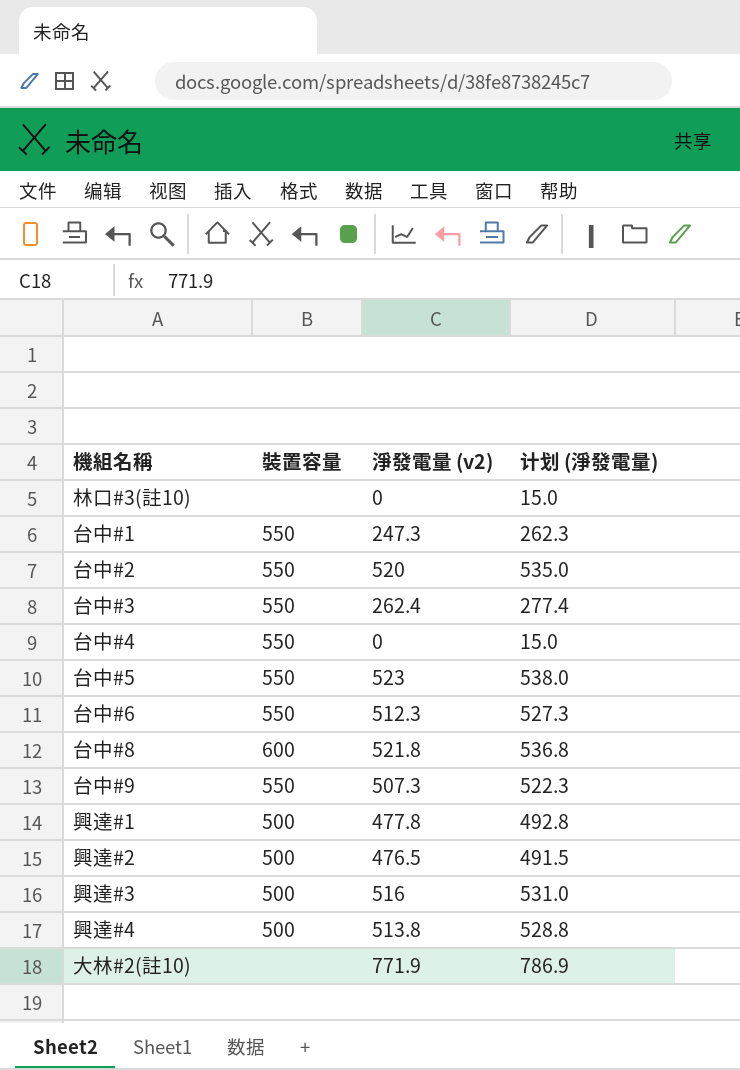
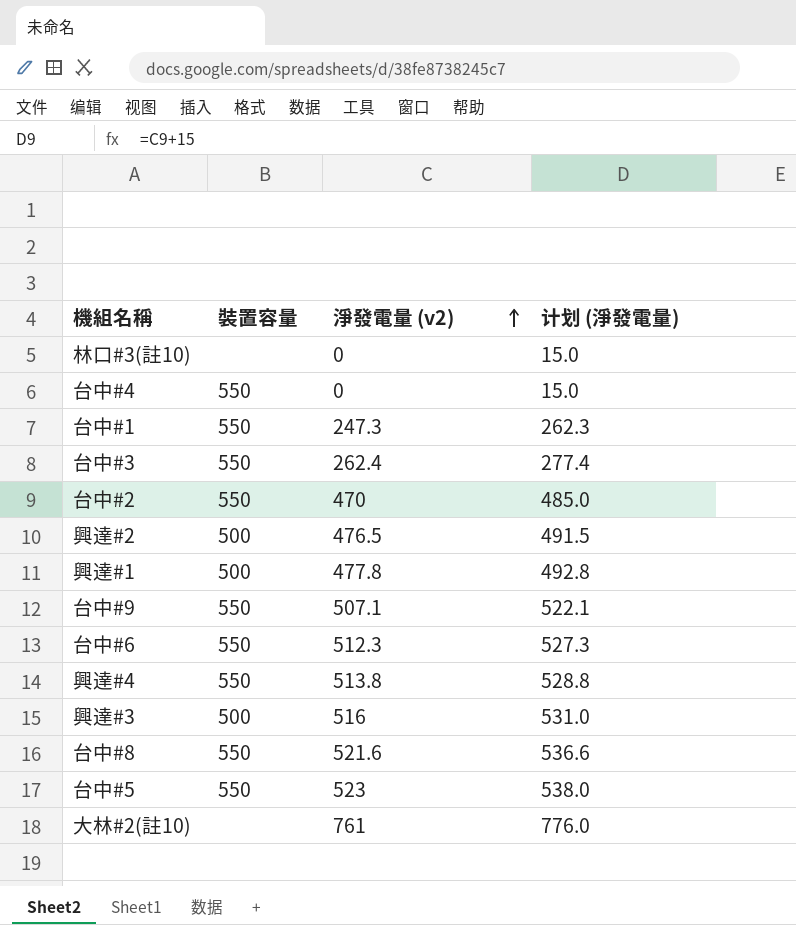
row order: none -> 淨發電量 (v2) ascending
台中#2 | 淨發電量 (v2): 520 -> 470
台中#2 | 计划 (淨發電量): 535.0 -> 485.0
台中#9 | 淨發電量 (v2): 507.3 -> 507.1
台中#9 | 计划 (淨發電量): 522.3 -> 522.1
興達#4 | 裝置容量: 500 -> 550
台中#8 | 裝置容量: 600 -> 550
台中#8 | 淨發電量 (v2): 521.8 -> 521.6
台中#8 | 计划 (淨發電量): 536.8 -> 536.6
大林#2(註10) | 淨發電量 (v2): 771.9 -> 761
大林#2(註10) | 计划 (淨發電量): 786.9 -> 776.0

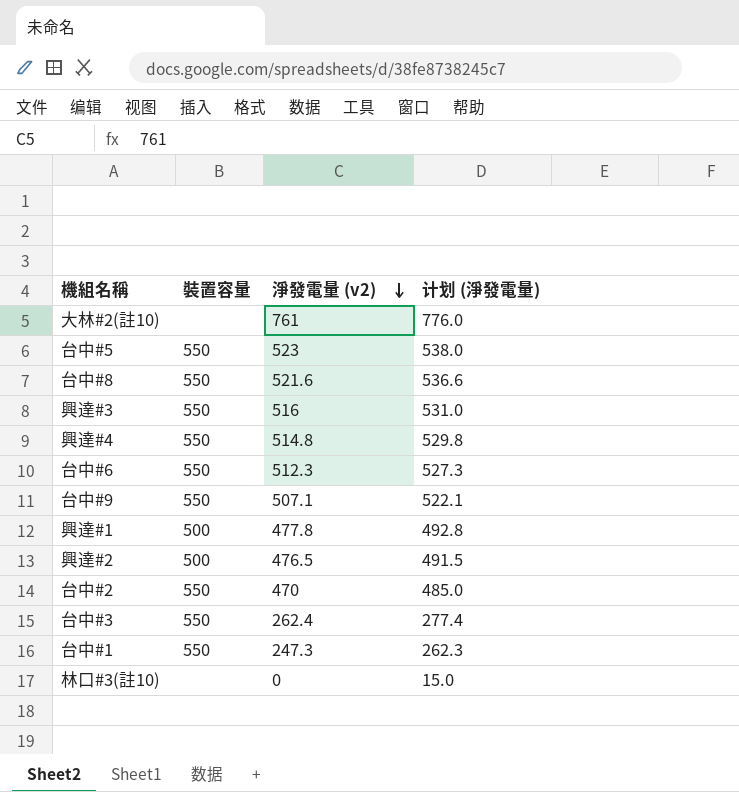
row order: 淨發電量 (v2) ascending -> 淨發電量 (v2) descending
row 台中#4: 550 | 0 | 15.0 -> none
興達#3 | 裝置容量: 500 -> 550
興達#4 | 淨發電量 (v2): 513.8 -> 514.8
興達#4 | 计划 (淨發電量): 528.8 -> 529.8

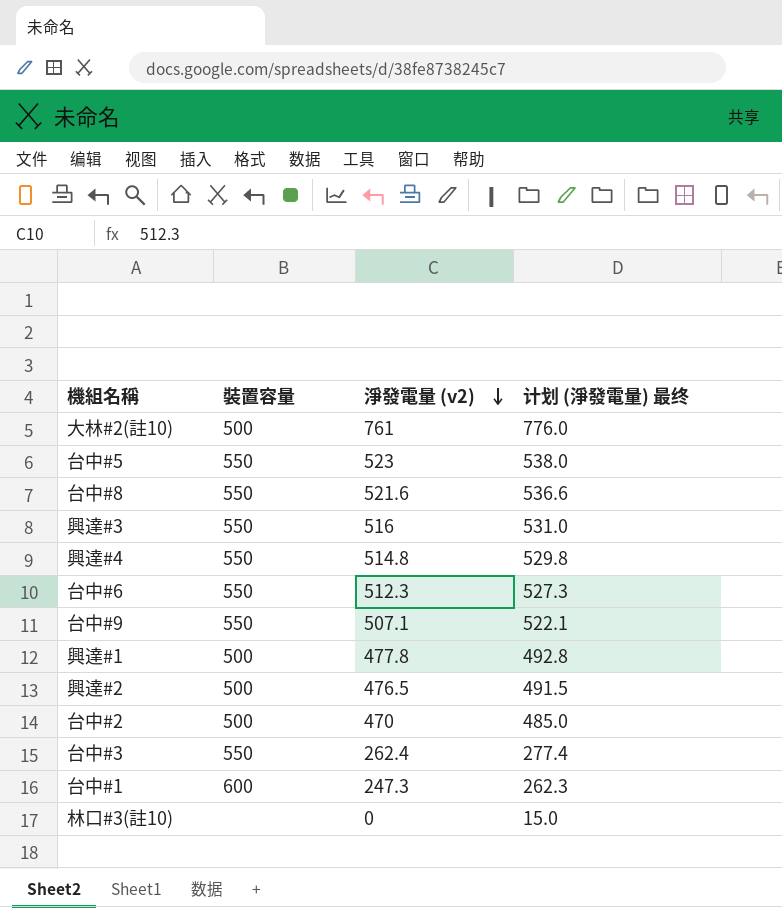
column name: 计划 (淨發電量) -> 计划 (淨發電量) 最终
大林#2(註10) | 裝置容量: none -> 500
台中#2 | 裝置容量: 550 -> 500
台中#1 | 裝置容量: 550 -> 600

